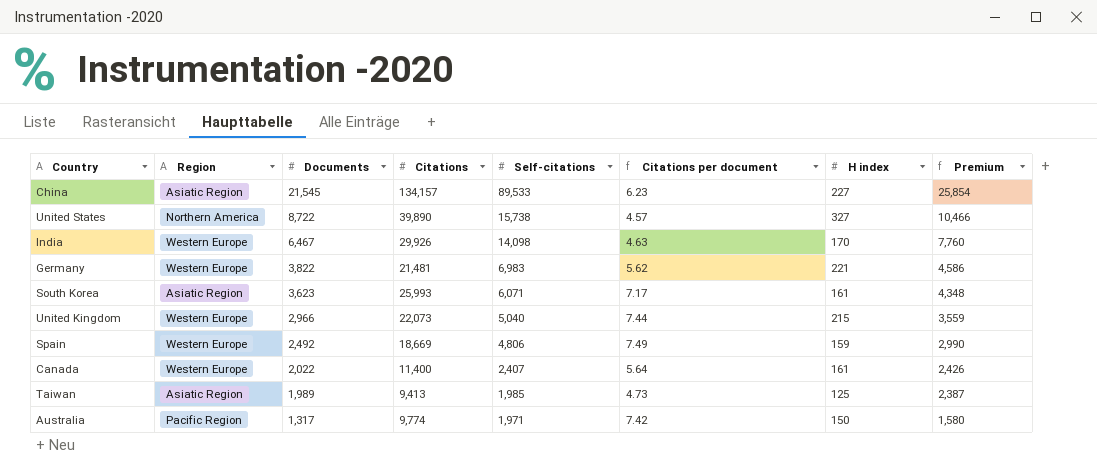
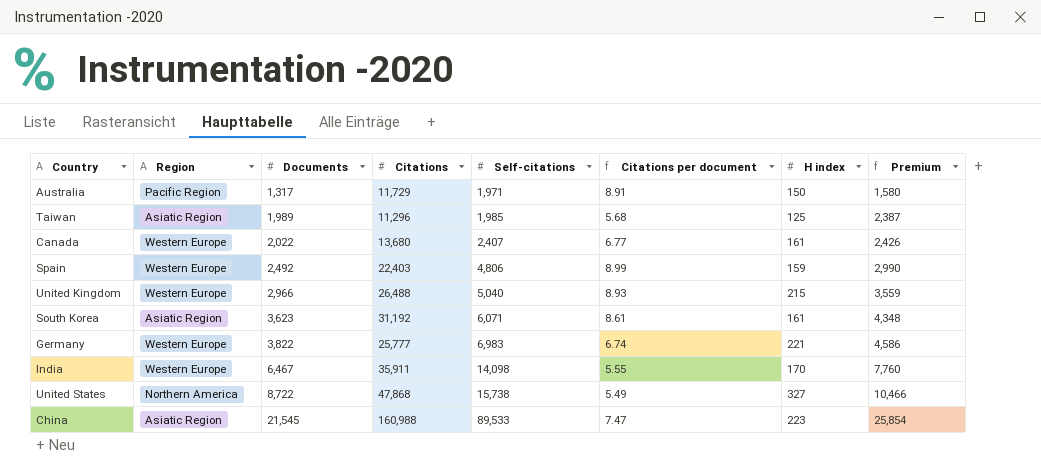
row order: Documents descending -> Documents ascending
Australia | Citations: 9,774 -> 11,729
Australia | Citations per document: 7.42 -> 8.91
Taiwan | Citations: 9,413 -> 11,296
Taiwan | Citations per document: 4.73 -> 5.68
Canada | Citations: 11,400 -> 13,680
Canada | Citations per document: 5.64 -> 6.77
Spain | Citations: 18,669 -> 22,403
Spain | Citations per document: 7.49 -> 8.99
United Kingdom | Citations: 22,073 -> 26,488
United Kingdom | Citations per document: 7.44 -> 8.93
South Korea | Citations: 25,993 -> 31,192
South Korea | Citations per document: 7.17 -> 8.61
Germany | Citations: 21,481 -> 25,777
Germany | Citations per document: 5.62 -> 6.74
India | Citations: 29,926 -> 35,911
India | Citations per document: 4.63 -> 5.55
United States | Citations: 39,890 -> 47,868
United States | Citations per document: 4.57 -> 5.49
China | Citations: 134,157 -> 160,988
China | Citations per document: 6.23 -> 7.47
China | H index: 227 -> 223

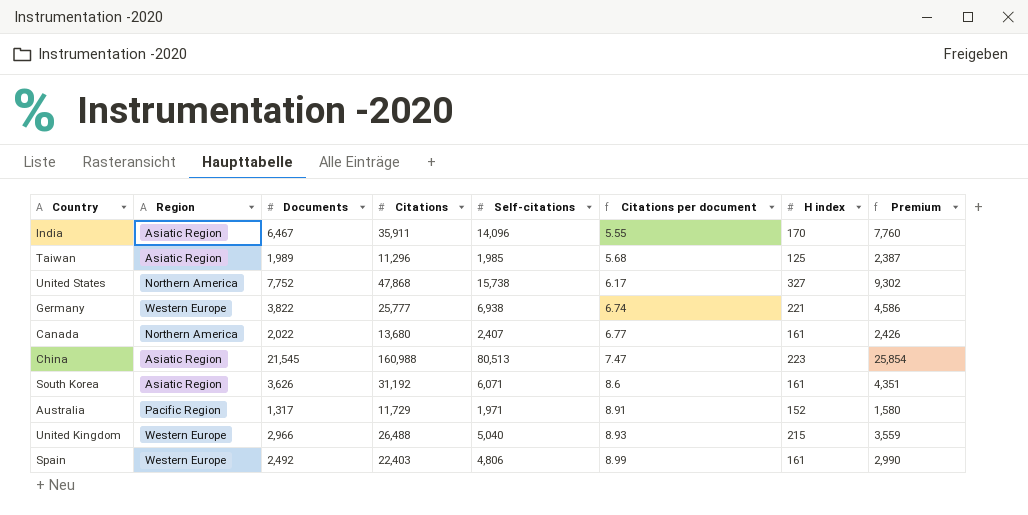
row order: Documents ascending -> Citations per document ascending
India | Region: Western Europe -> Asiatic Region
India | Self-citations: 14,098 -> 14,096
United States | Documents: 8,722 -> 7,752
United States | Citations per document: 5.49 -> 6.17
United States | Premium: 10,466 -> 9,302
Germany | Self-citations: 6,983 -> 6,938
Canada | Region: Western Europe -> Northern America
China | Self-citations: 89,533 -> 80,513
South Korea | Documents: 3,623 -> 3,626
South Korea | Citations per document: 8.61 -> 8.6
South Korea | Premium: 4,348 -> 4,351
Australia | H index: 150 -> 152
Spain | H index: 159 -> 161

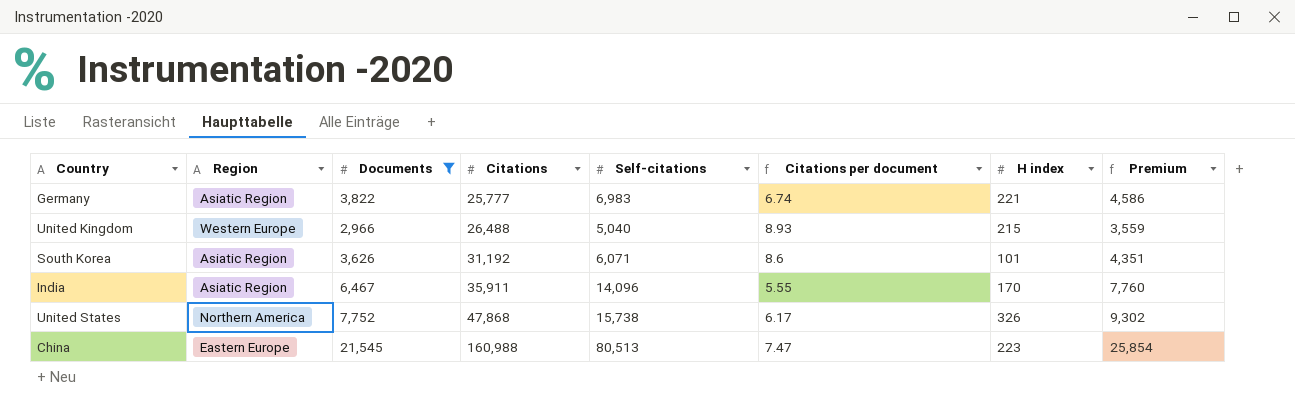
filter: none -> Documents >= 2,966
row order: Citations per document ascending -> Citations ascending
Germany | Region: Western Europe -> Asiatic Region
Germany | Self-citations: 6,938 -> 6,983
South Korea | H index: 161 -> 101
United States | H index: 327 -> 326
China | Region: Asiatic Region -> Eastern Europe

